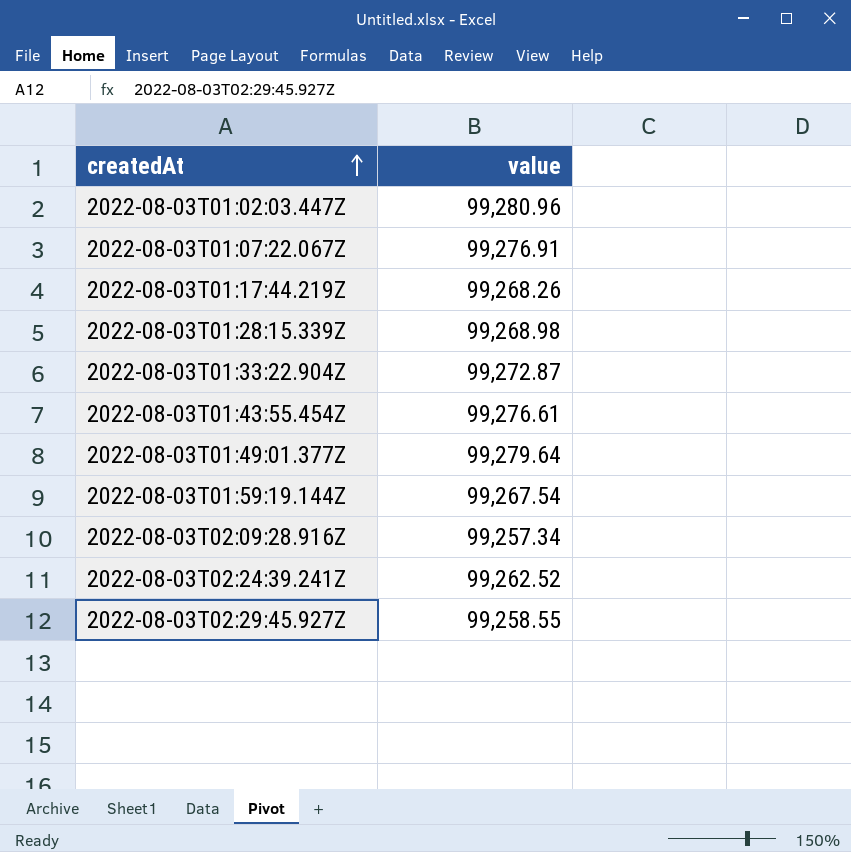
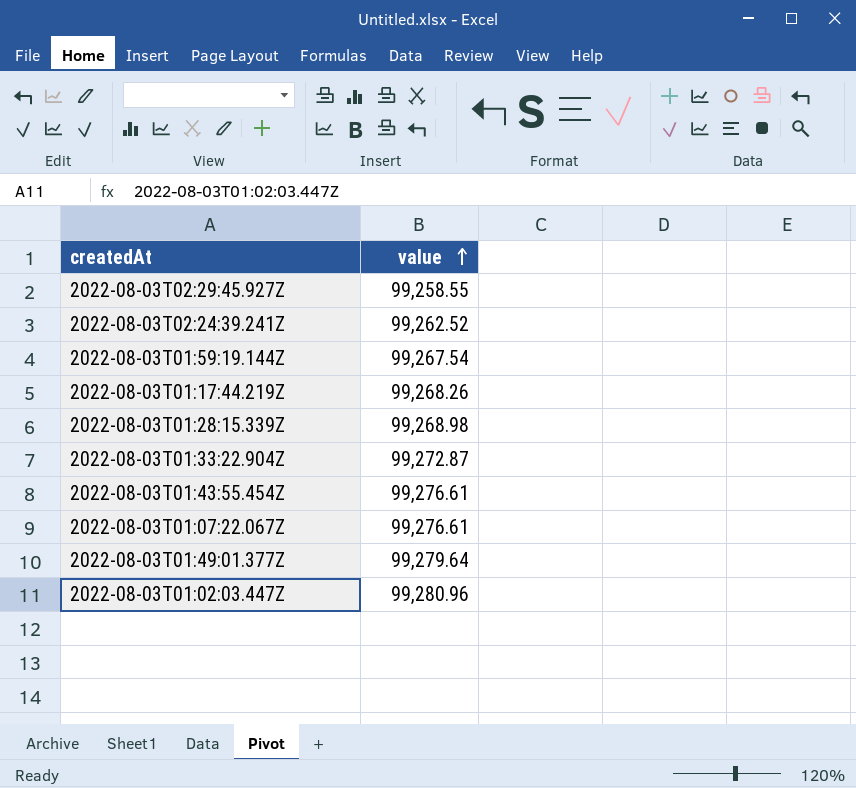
row order: createdAt ascending -> value ascending
row 2022-08-03T02:09:28.916Z: 99,257.34 -> none
2022-08-03T01:07:22.067Z | value: 99,276.91 -> 99,276.61

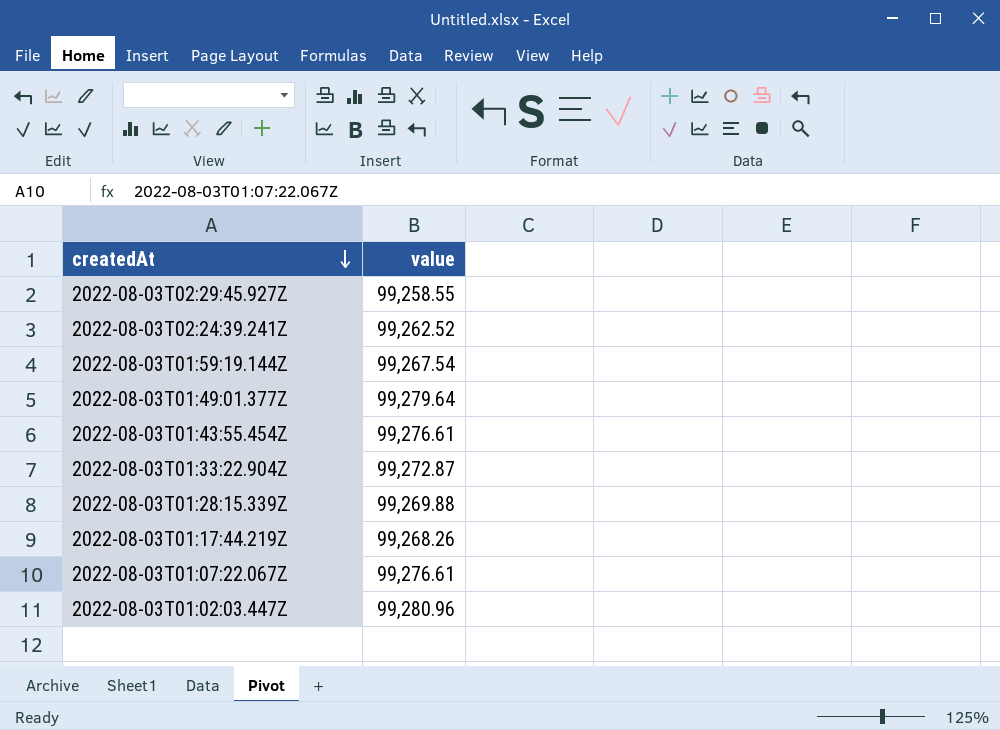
row order: value ascending -> createdAt descending
2022-08-03T01:28:15.339Z | value: 99,268.98 -> 99,269.88

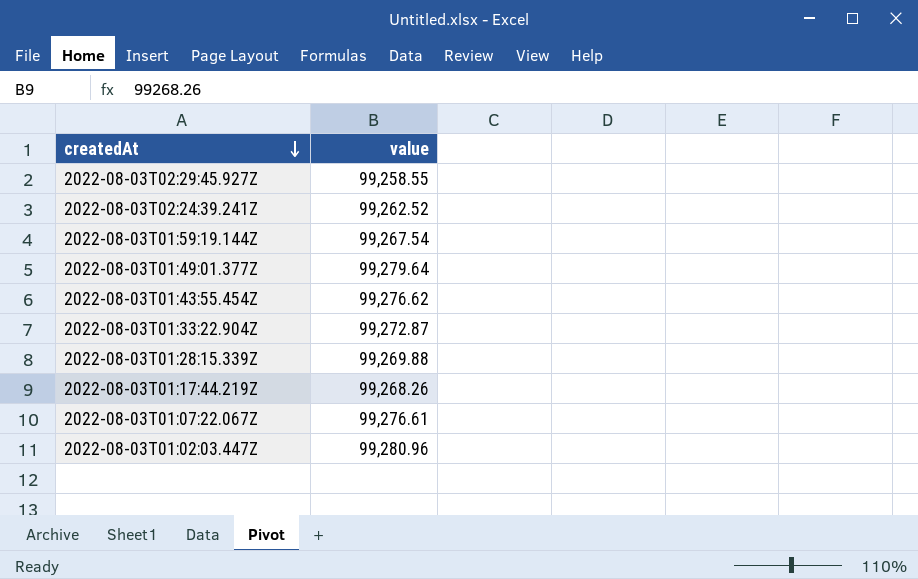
2022-08-03T01:43:55.454Z | value: 99,276.61 -> 99,276.62

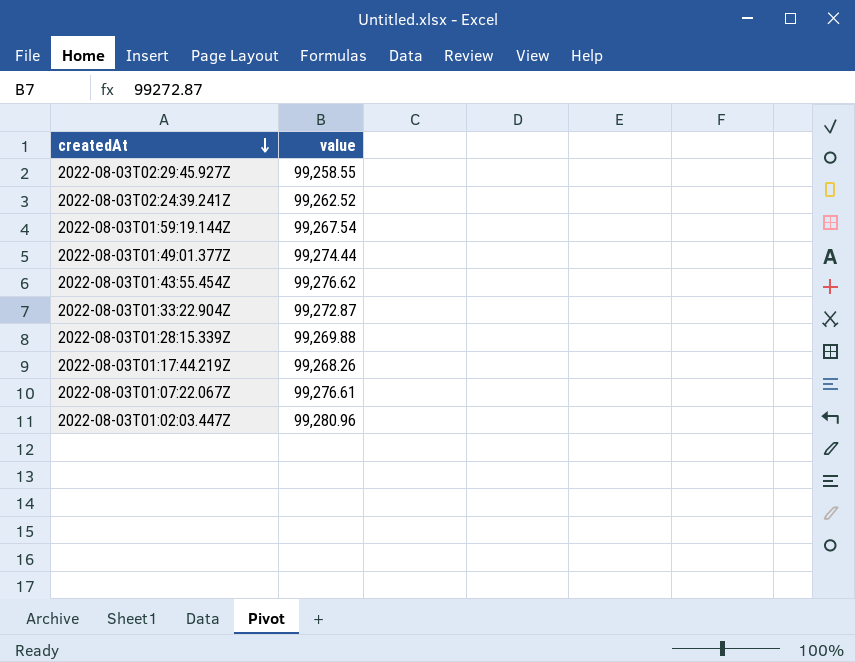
2022-08-03T01:49:01.377Z | value: 99,279.64 -> 99,274.44

